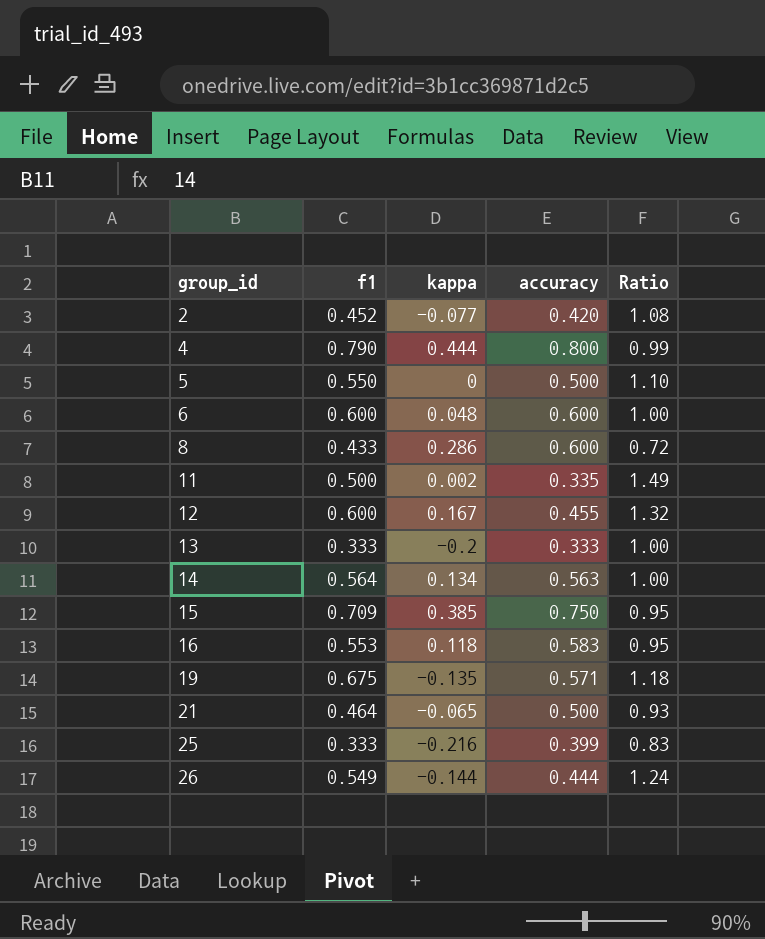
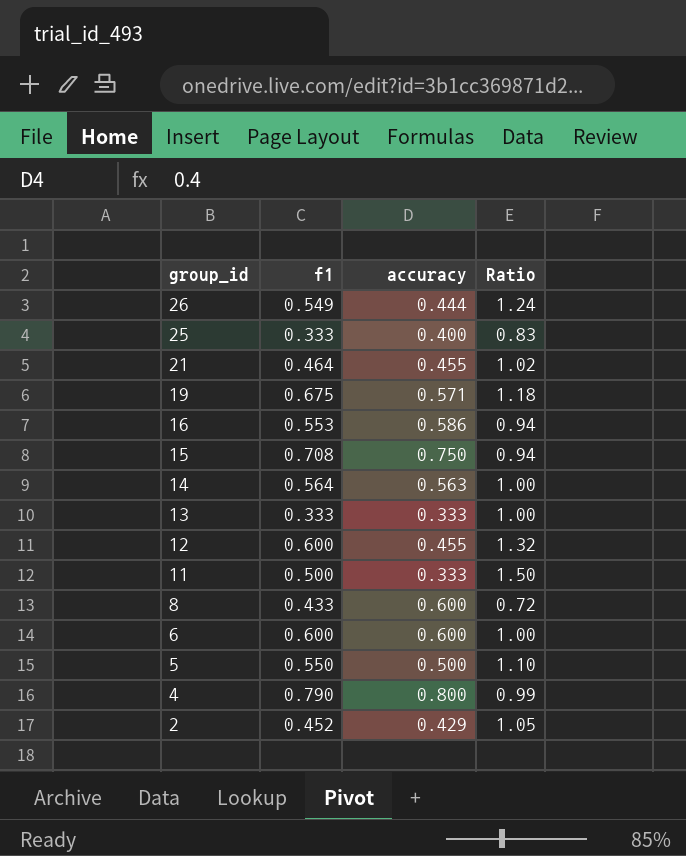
row order: group_id ascending -> group_id descending
column kappa | position: 3 -> none
25 | accuracy: 0.399 -> 0.400
21 | accuracy: 0.500 -> 0.455
21 | Ratio: 0.93 -> 1.02
16 | accuracy: 0.583 -> 0.586
16 | Ratio: 0.95 -> 0.94
15 | f1: 0.709 -> 0.708
15 | Ratio: 0.95 -> 0.94
11 | accuracy: 0.335 -> 0.333
11 | Ratio: 1.49 -> 1.50
2 | accuracy: 0.420 -> 0.429
2 | Ratio: 1.08 -> 1.05

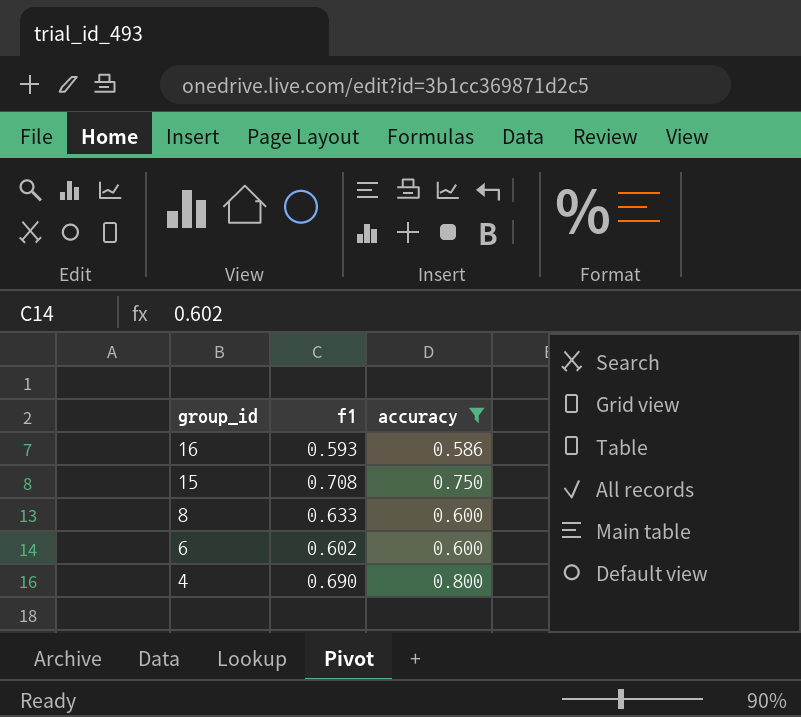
filter: none -> accuracy >= 0.586
column Ratio | formula: [f1] / [accuracy] -> none
16 | f1: 0.553 -> 0.593
8 | f1: 0.433 -> 0.633
6 | f1: 0.600 -> 0.602
4 | f1: 0.790 -> 0.690

